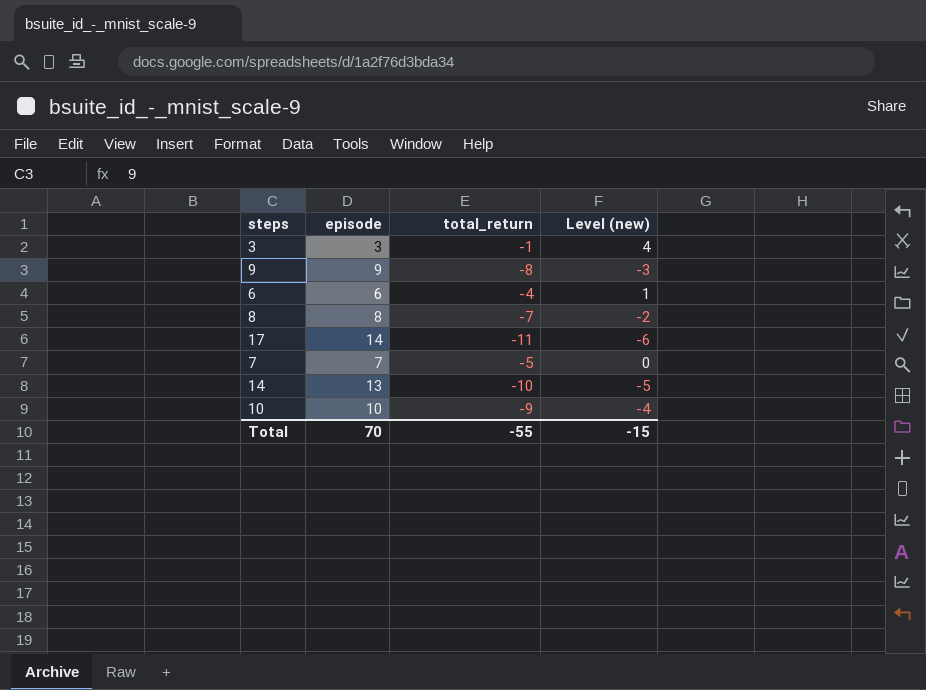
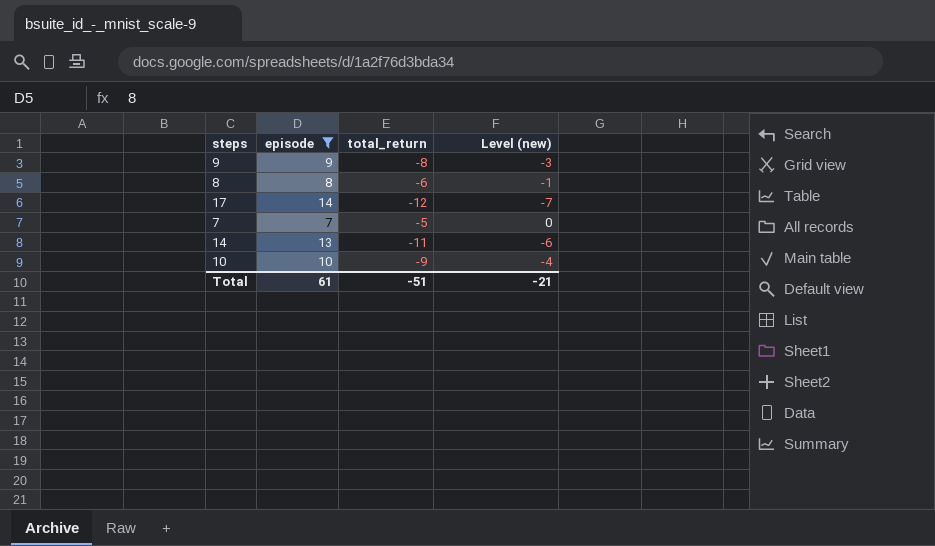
filter: none -> episode >= 7
8 | total_return: -7 -> -6
8 | Level (new): -2 -> -1
17 | total_return: -11 -> -12
17 | Level (new): -6 -> -7
14 | total_return: -10 -> -11
14 | Level (new): -5 -> -6
Total | episode: 70 -> 61
Total | total_return: -55 -> -51
Total | Level (new): -15 -> -21

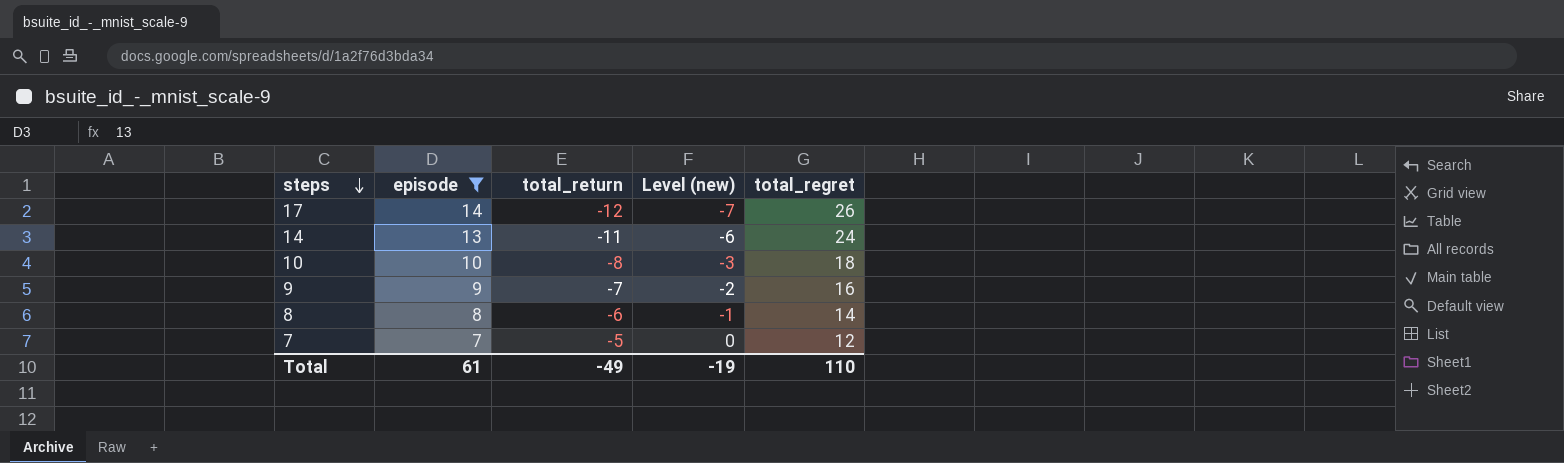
row order: none -> steps descending
column total_regret | formula: none -> [episode] - [total_return]
10 | total_return: -9 -> -8
10 | Level (new): -4 -> -3
9 | total_return: -8 -> -7
9 | Level (new): -3 -> -2
Total | total_return: -51 -> -49
Total | Level (new): -21 -> -19

